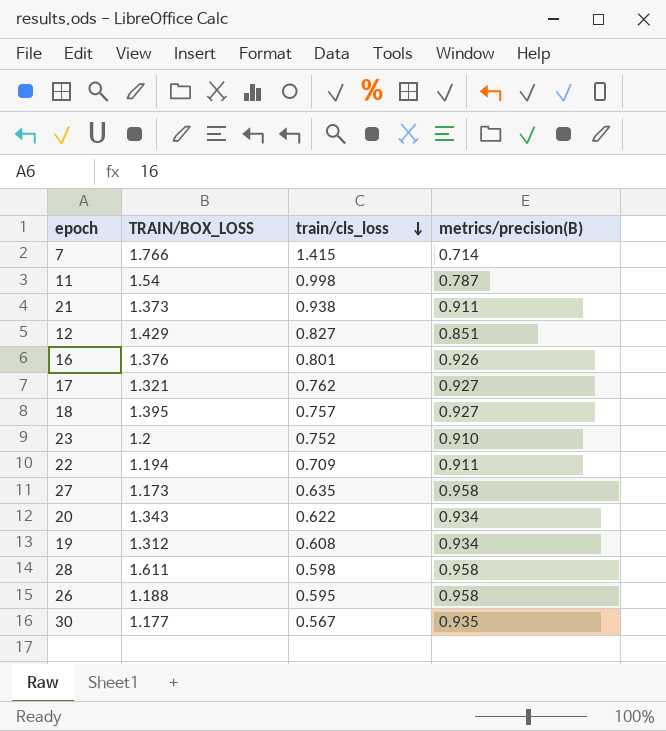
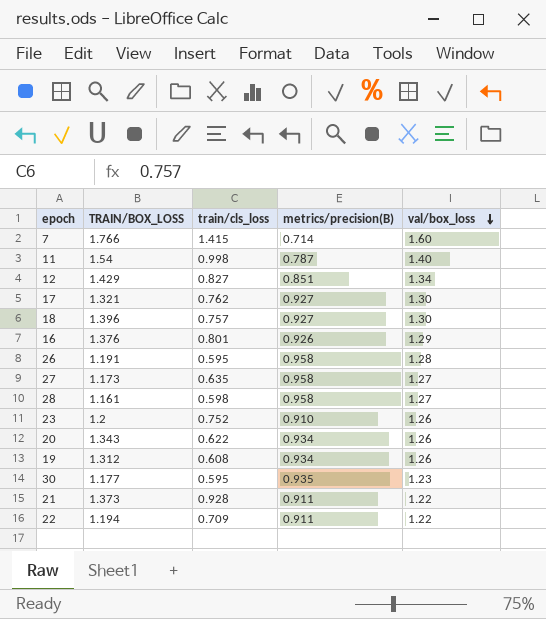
row order: train/cls_loss descending -> val/box_loss descending
column val/box_loss | position: none -> 5
18 | TRAIN/BOX_LOSS: 1.395 -> 1.396
26 | TRAIN/BOX_LOSS: 1.188 -> 1.191
28 | TRAIN/BOX_LOSS: 1.611 -> 1.161
30 | train/cls_loss: 0.567 -> 0.595
21 | train/cls_loss: 0.938 -> 0.928

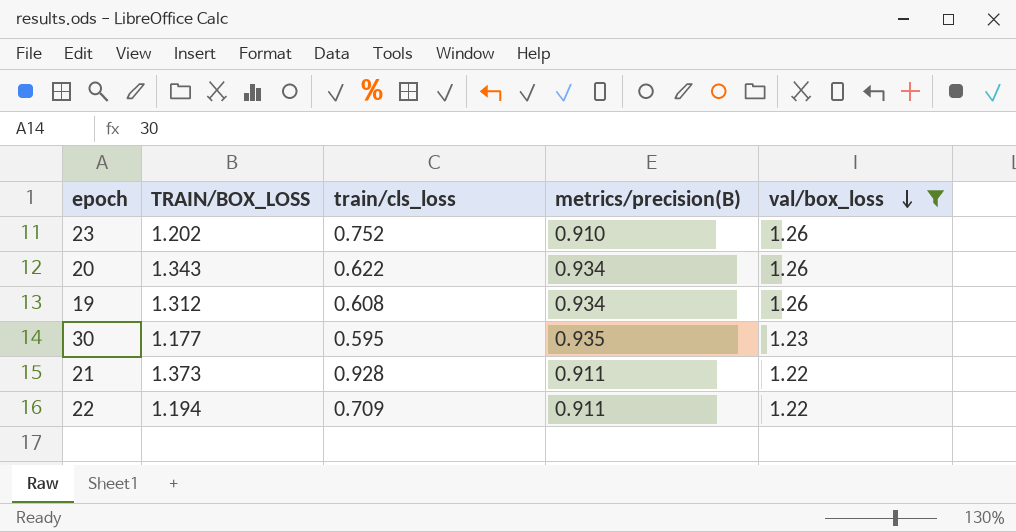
filter: none -> val/box_loss <= 1.26
23 | TRAIN/BOX_LOSS: 1.2 -> 1.202

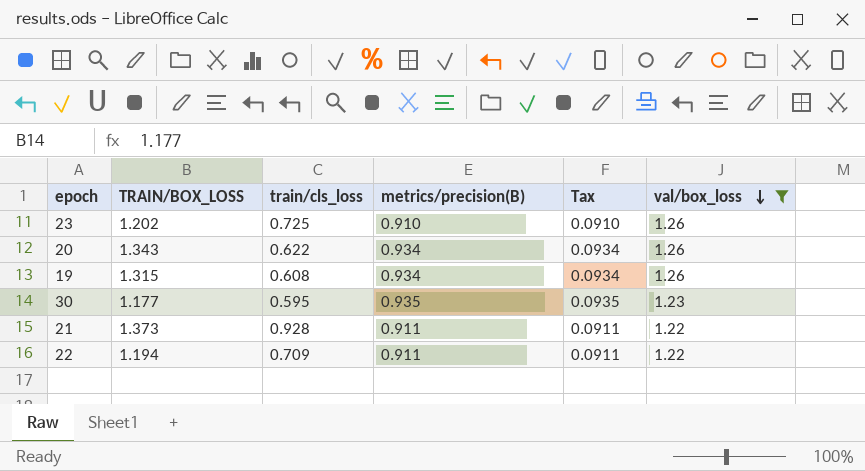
column Tax | formula: none -> [metrics/precision(B)] * 0.1
23 | train/cls_loss: 0.752 -> 0.725
19 | TRAIN/BOX_LOSS: 1.312 -> 1.315

